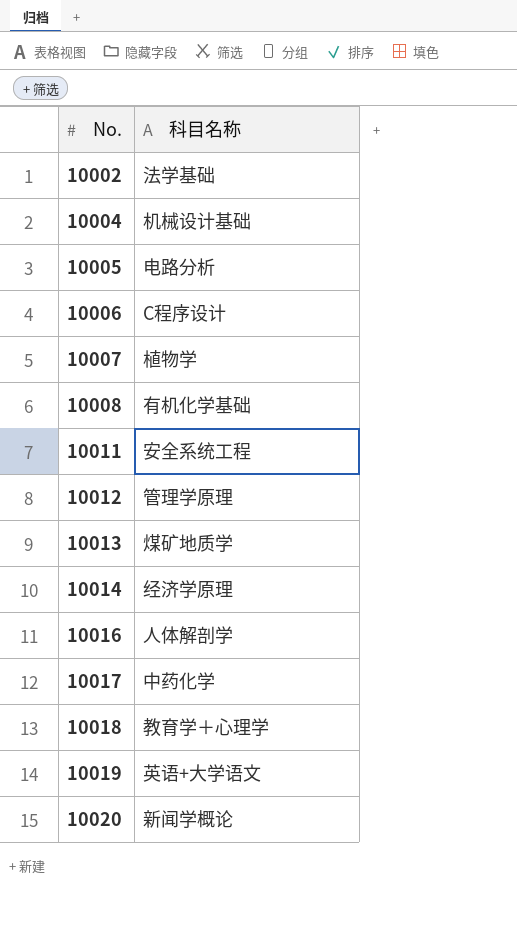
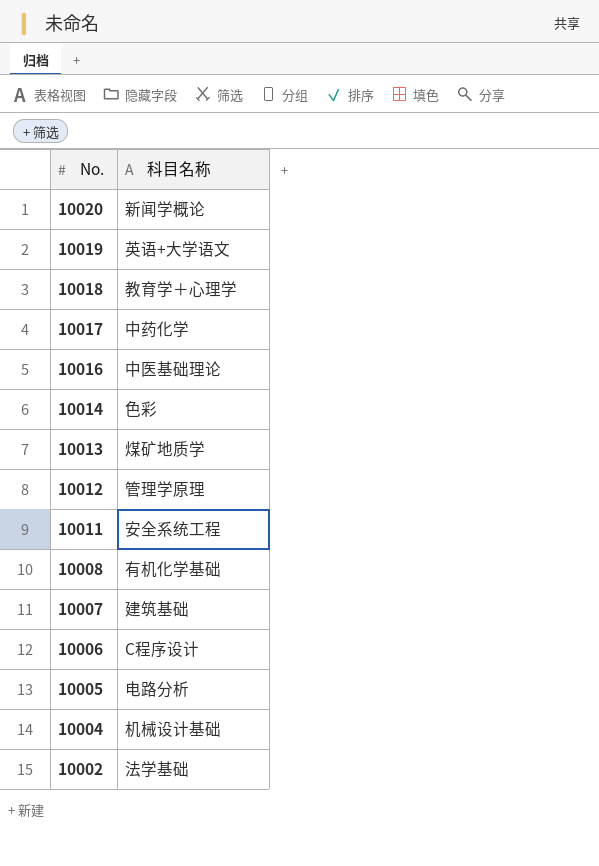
row order: No. ascending -> No. descending
10016 | 科目名称: 人体解剖学 -> 中医基础理论
10014 | 科目名称: 经济学原理 -> 色彩
10007 | 科目名称: 植物学 -> 建筑基础

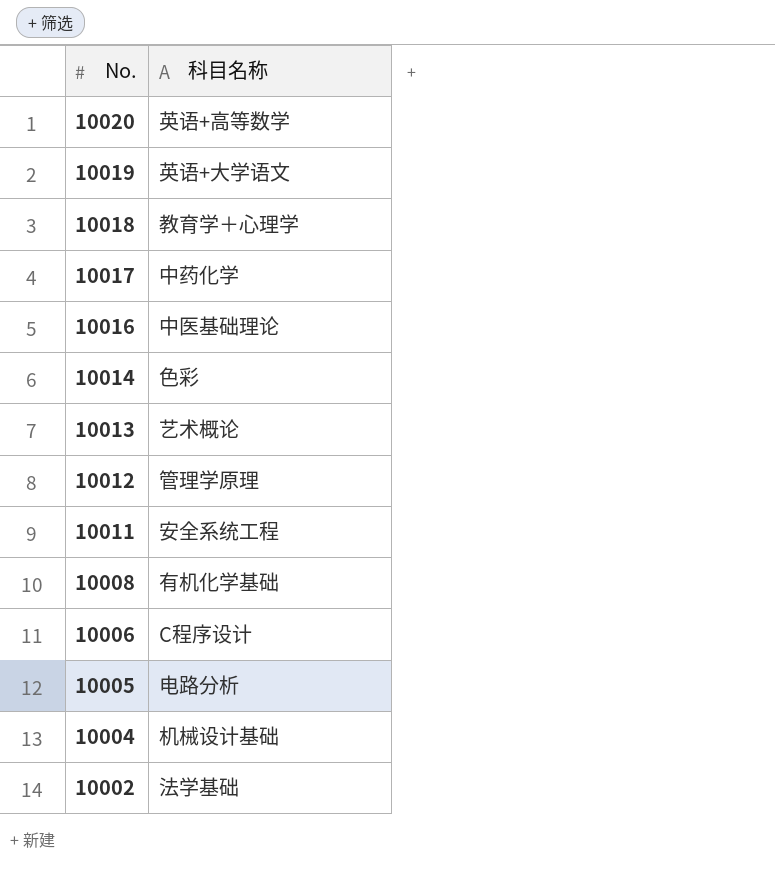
row 10007: 建筑基础 -> none
10020 | 科目名称: 新闻学概论 -> 英语+高等数学
10013 | 科目名称: 煤矿地质学 -> 艺术概论

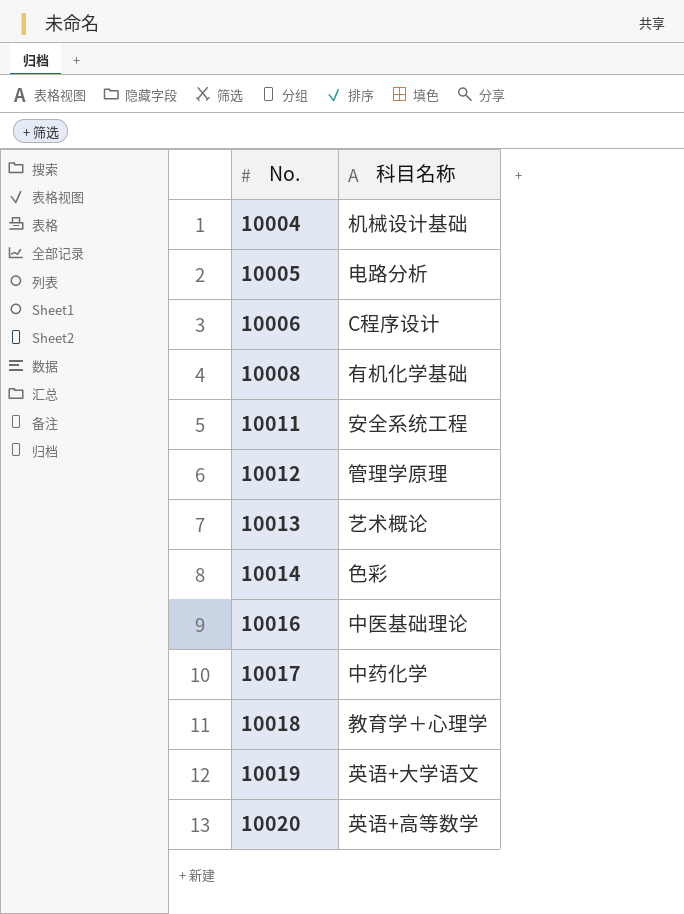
row order: No. descending -> No. ascending
row 10002: 法学基础 -> none

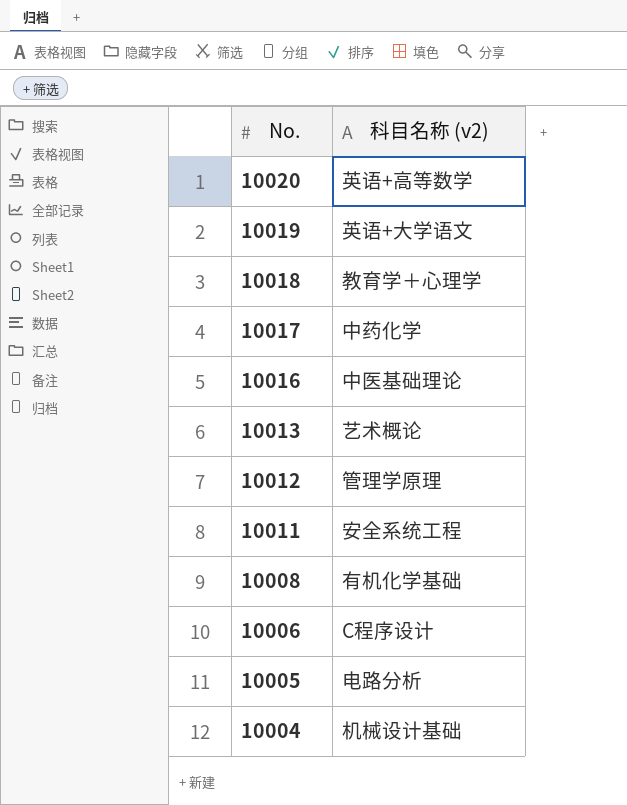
row order: No. ascending -> No. descending
column name: 科目名称 -> 科目名称 (v2)
row 10014: 色彩 -> none

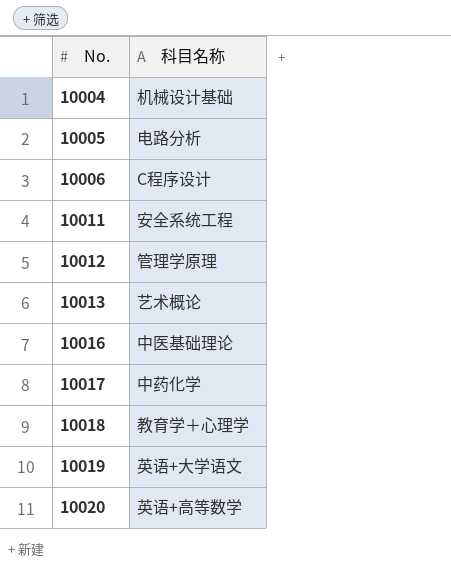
row order: No. descending -> No. ascending
column name: 科目名称 (v2) -> 科目名称
row 10008: 有机化学基础 -> none

